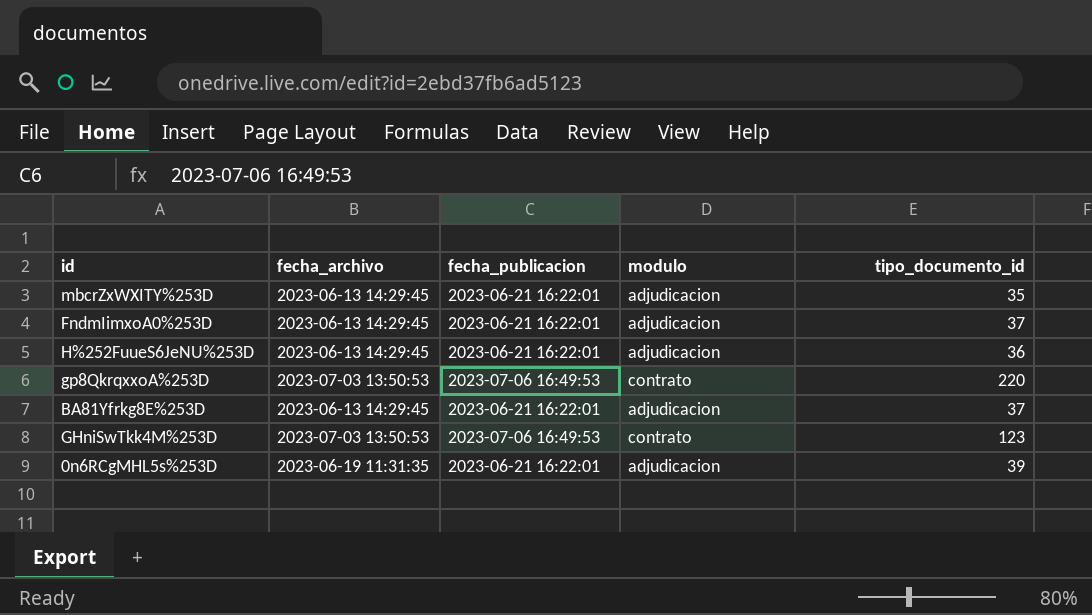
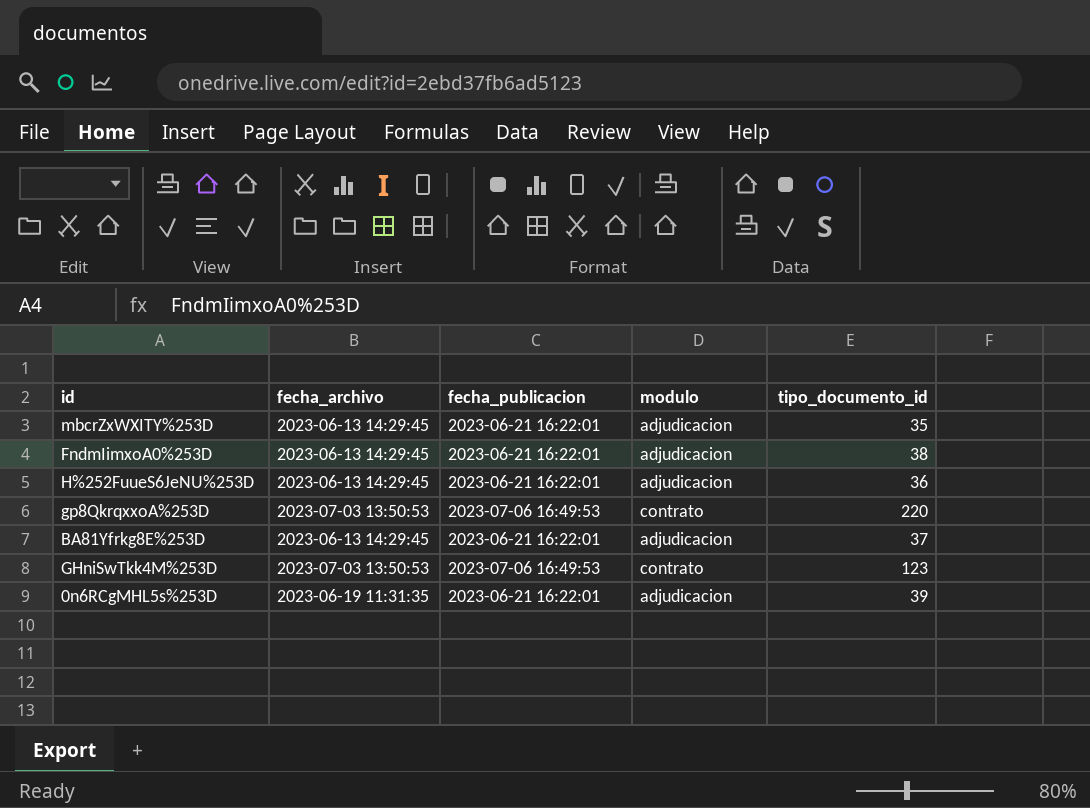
FndmIimxoA0%253D | tipo_documento_id: 37 -> 38

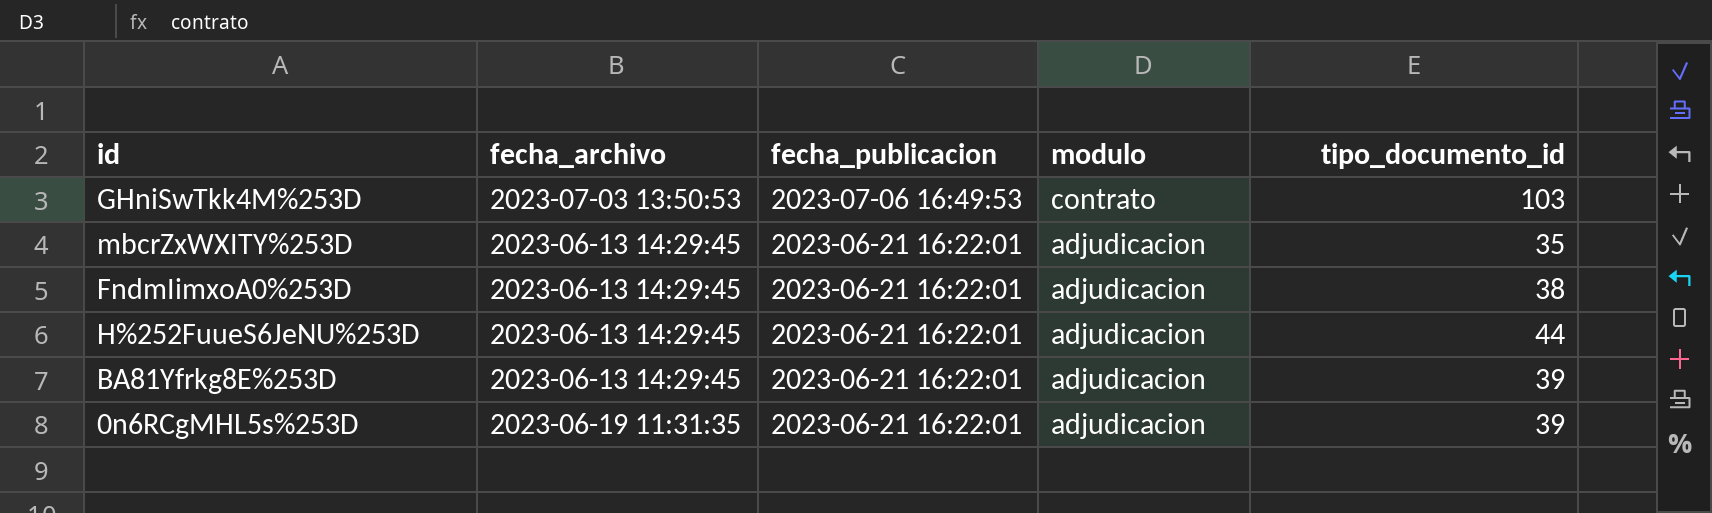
row order: none -> fecha_publicacion descending
row gp8QkrqxxoA%253D: 2023-07-03 13:50:53 | 2023-07-06 16:49:53 | contrato | 220 -> none
GHniSwTkk4M%253D | tipo_documento_id: 123 -> 103
H%252FuueS6JeNU%253D | tipo_documento_id: 36 -> 44
BA81Yfrkg8E%253D | tipo_documento_id: 37 -> 39

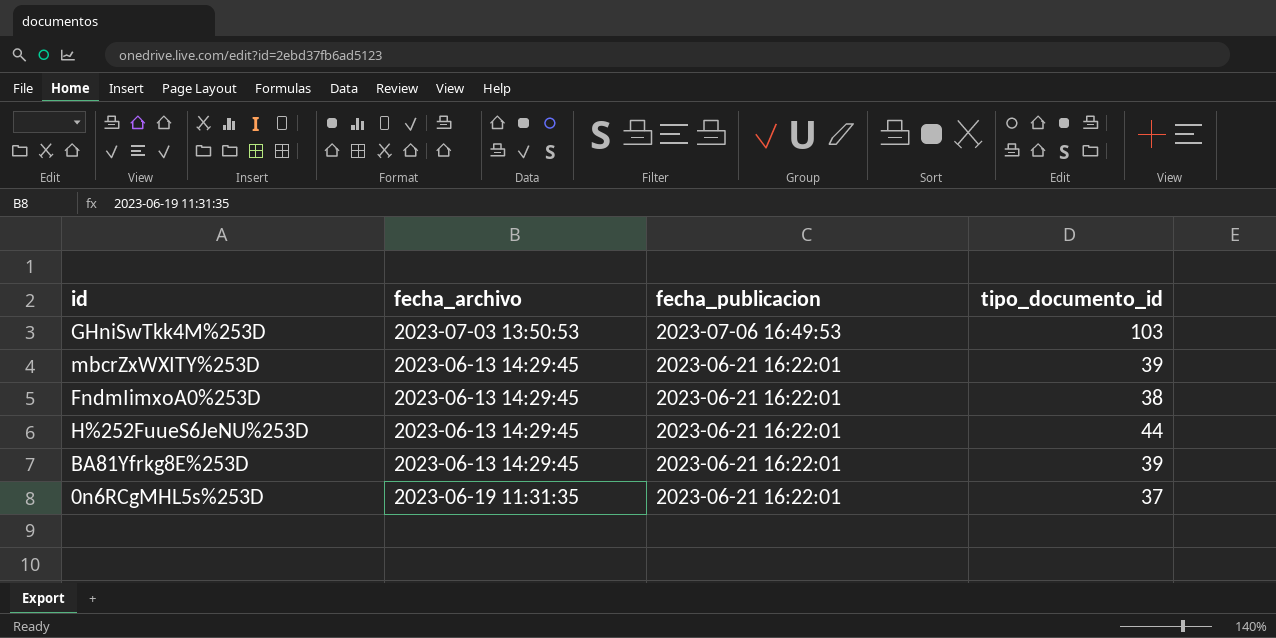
column modulo | position: 4 -> none
mbcrZxWXITY%253D | tipo_documento_id: 35 -> 39
0n6RCgMHL5s%253D | tipo_documento_id: 39 -> 37

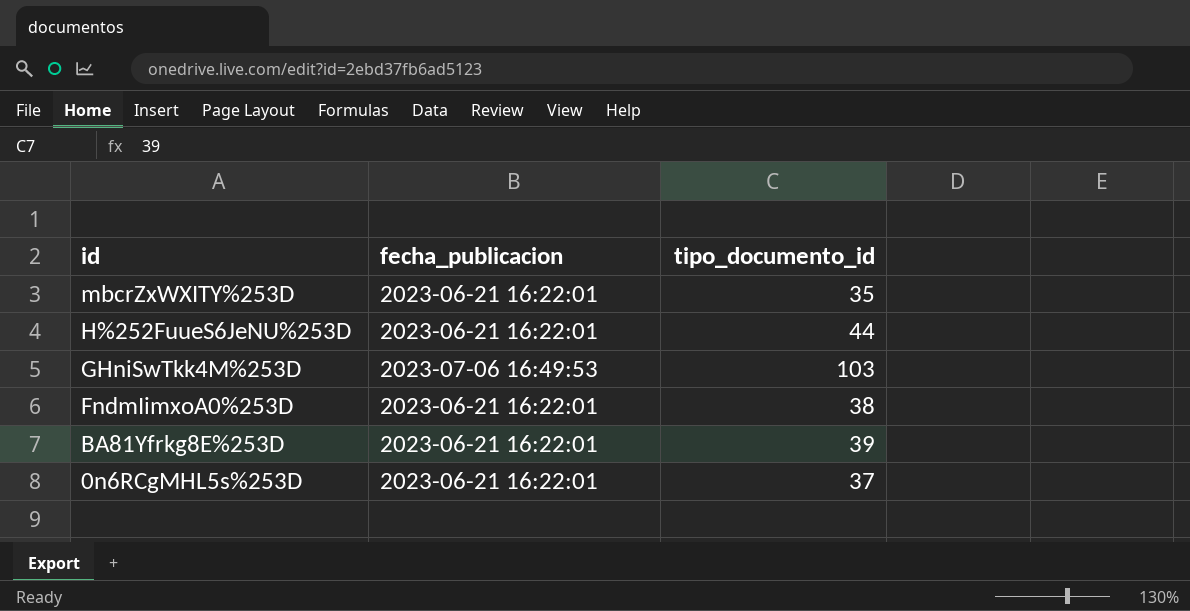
row order: fecha_publicacion descending -> id descending
column fecha_archivo | position: 2 -> none
mbcrZxWXITY%253D | tipo_documento_id: 39 -> 35

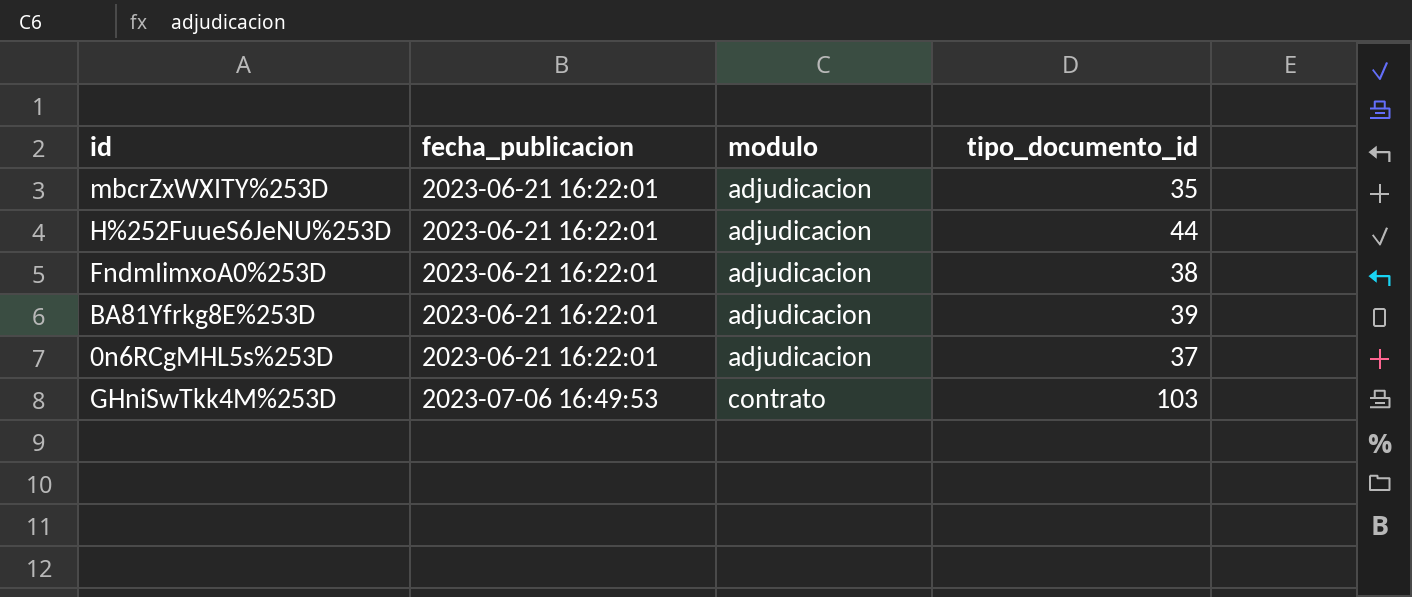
row order: id descending -> fecha_publicacion ascending
column modulo | position: none -> 3

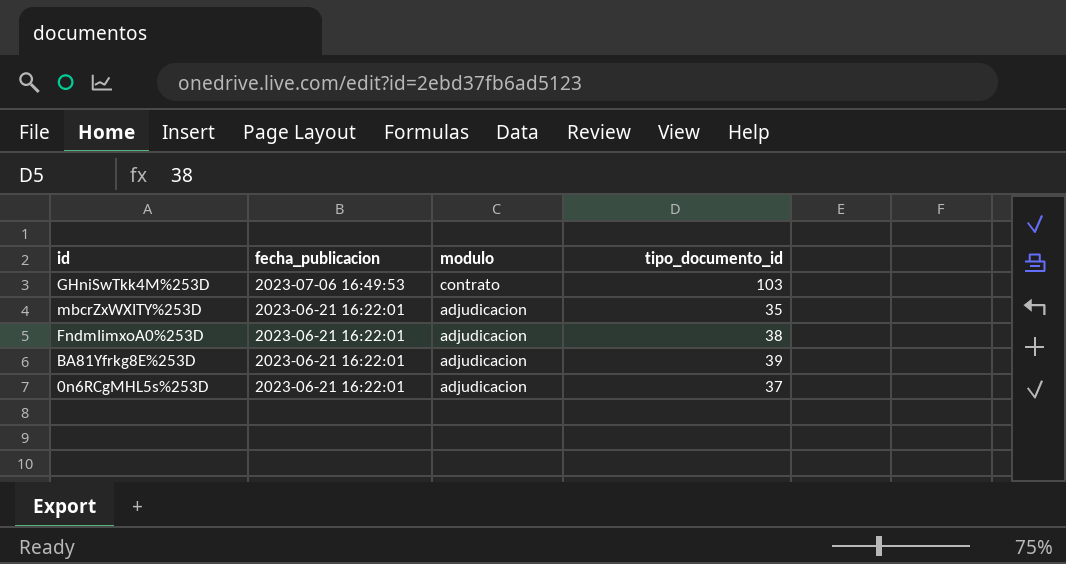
row order: fecha_publicacion ascending -> fecha_publicacion descending
row H%252FuueS6JeNU%253D: 2023-06-21 16:22:01 | adjudicacion | 44 -> none

